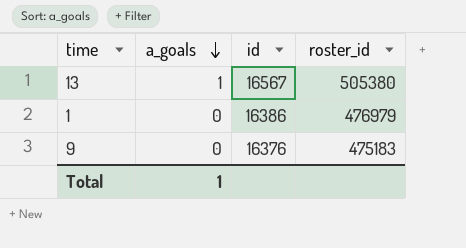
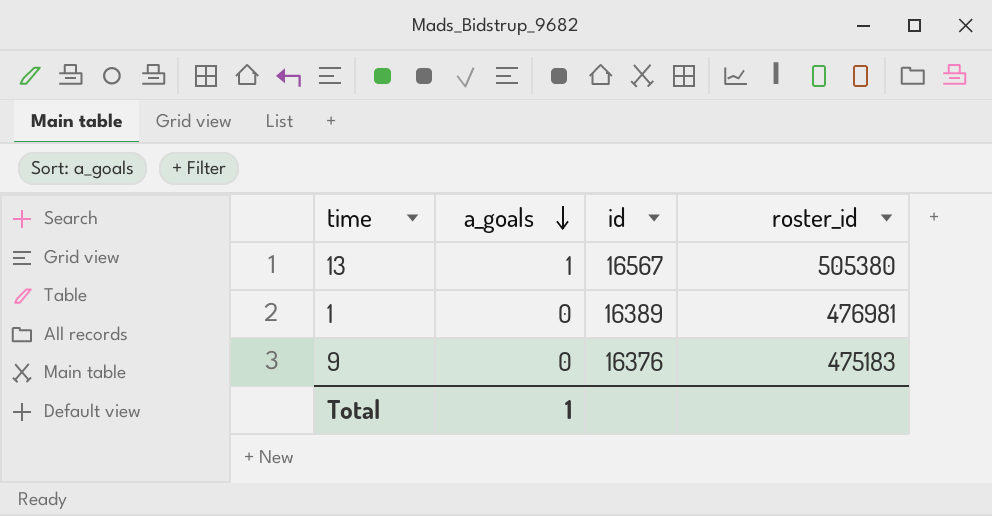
1 | id: 16386 -> 16389
1 | roster_id: 476979 -> 476981

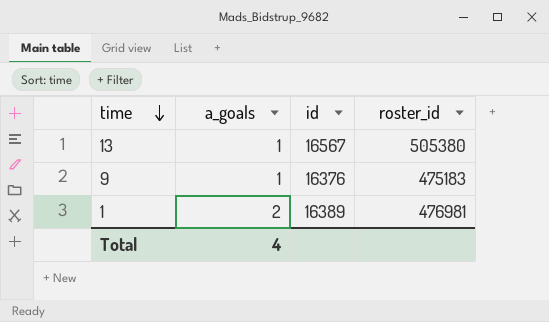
row order: a_goals descending -> time descending
9 | a_goals: 0 -> 1
1 | a_goals: 0 -> 2
Total | a_goals: 1 -> 4

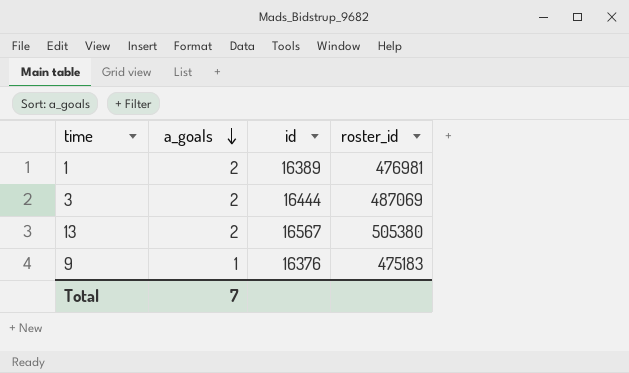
row order: time descending -> a_goals descending
row 3: none -> 2 | 16444 | 487069
13 | a_goals: 1 -> 2
Total | a_goals: 4 -> 7

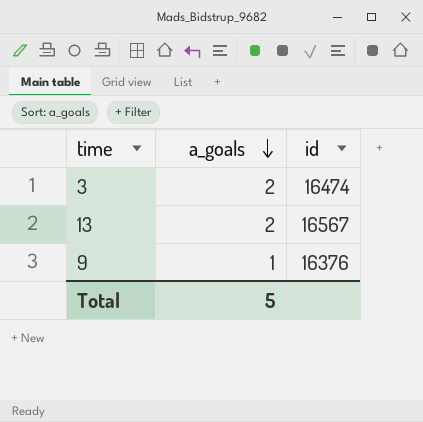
column roster_id | position: 4 -> none
row 1: 2 | 16389 | 476981 -> none
3 | id: 16444 -> 16474
Total | a_goals: 7 -> 5

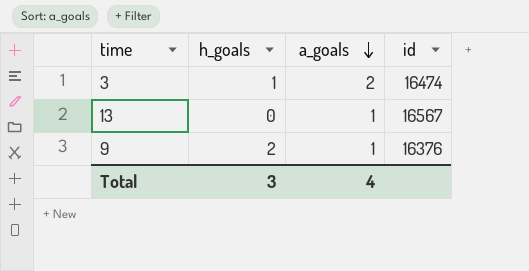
column h_goals | position: none -> 2
13 | a_goals: 2 -> 1
Total | a_goals: 5 -> 4

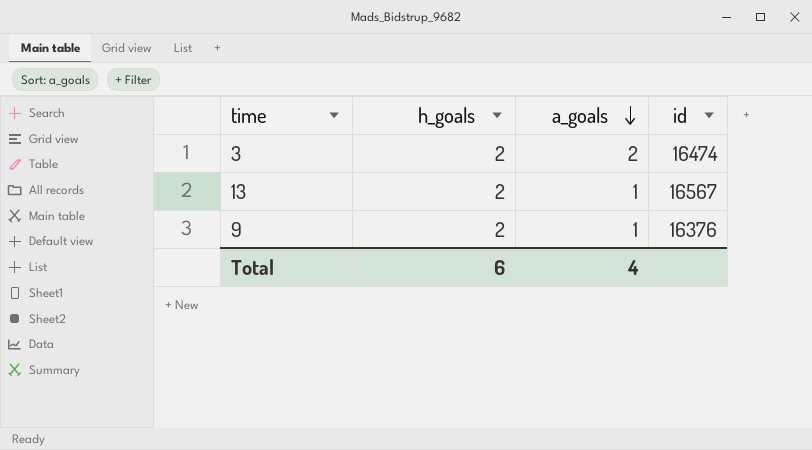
3 | h_goals: 1 -> 2
13 | h_goals: 0 -> 2
Total | h_goals: 3 -> 6

